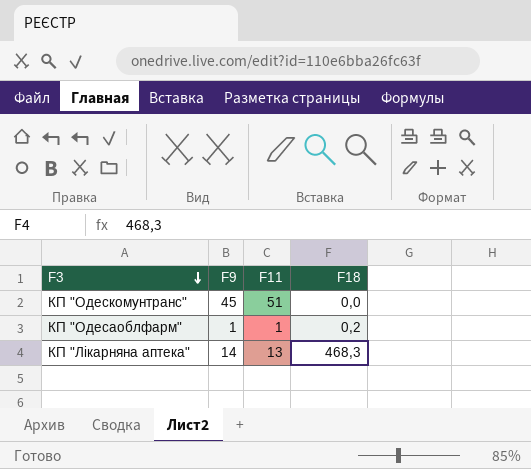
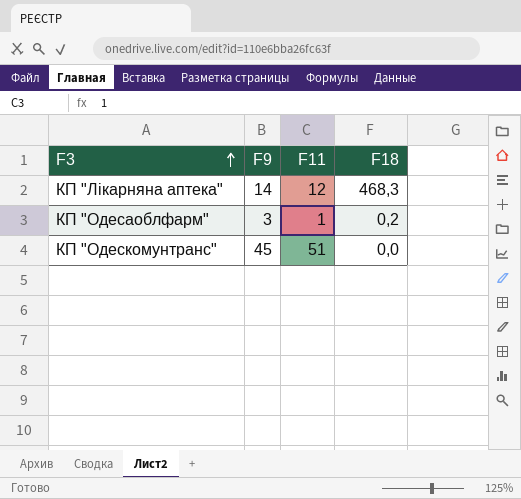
row order: F3 descending -> F3 ascending
КП "Лікарняна аптека" | F11: 13 -> 12
КП "Одесаоблфарм" | F9: 1 -> 3

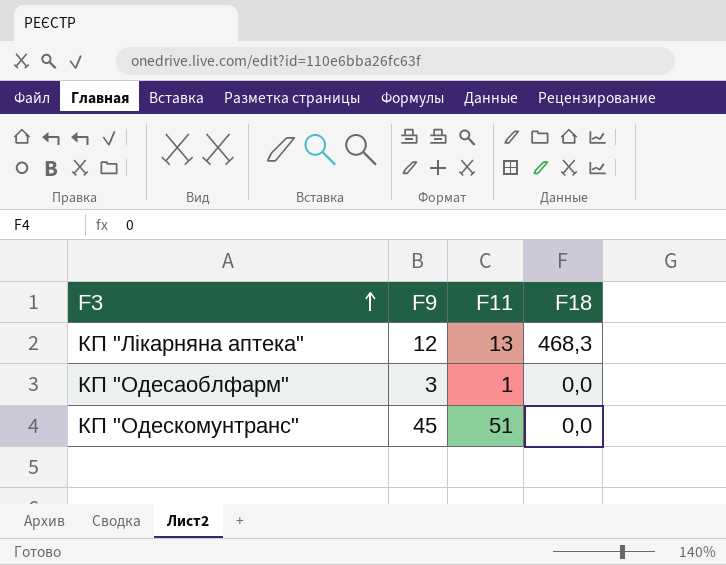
КП "Лікарняна аптека" | F9: 14 -> 12
КП "Лікарняна аптека" | F11: 12 -> 13
КП "Одесаоблфарм" | F18: 0,2 -> 0,0

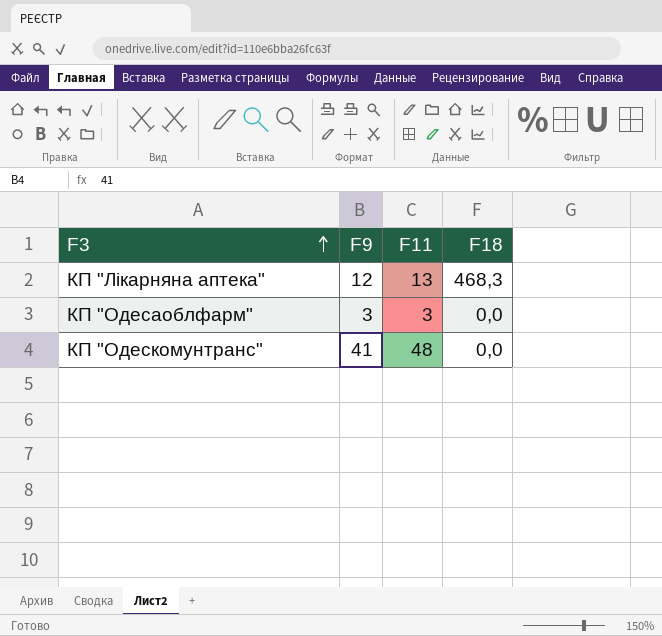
КП "Одесаоблфарм" | F11: 1 -> 3
КП "Одескомунтранс" | F9: 45 -> 41
КП "Одескомунтранс" | F11: 51 -> 48

